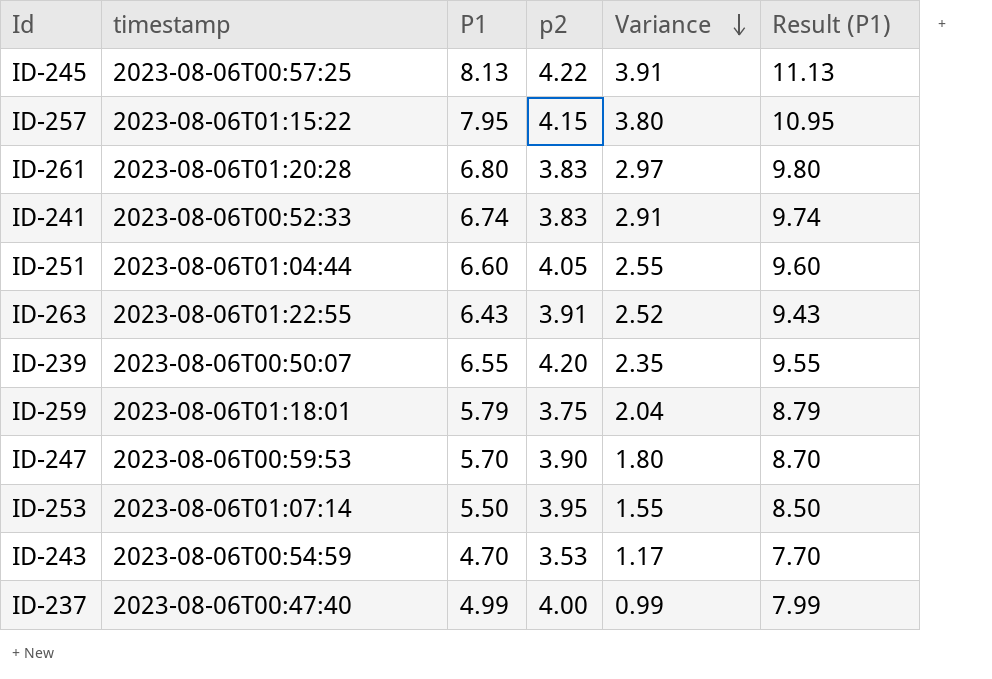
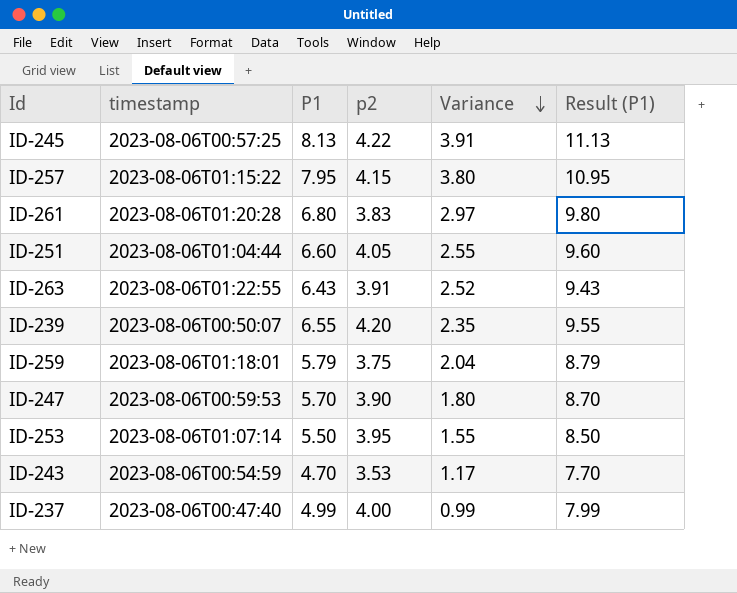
row ID-241: 2023-08-06T00:52:33 | 6.74 | 3.83 | 2.91 | 9.74 -> none

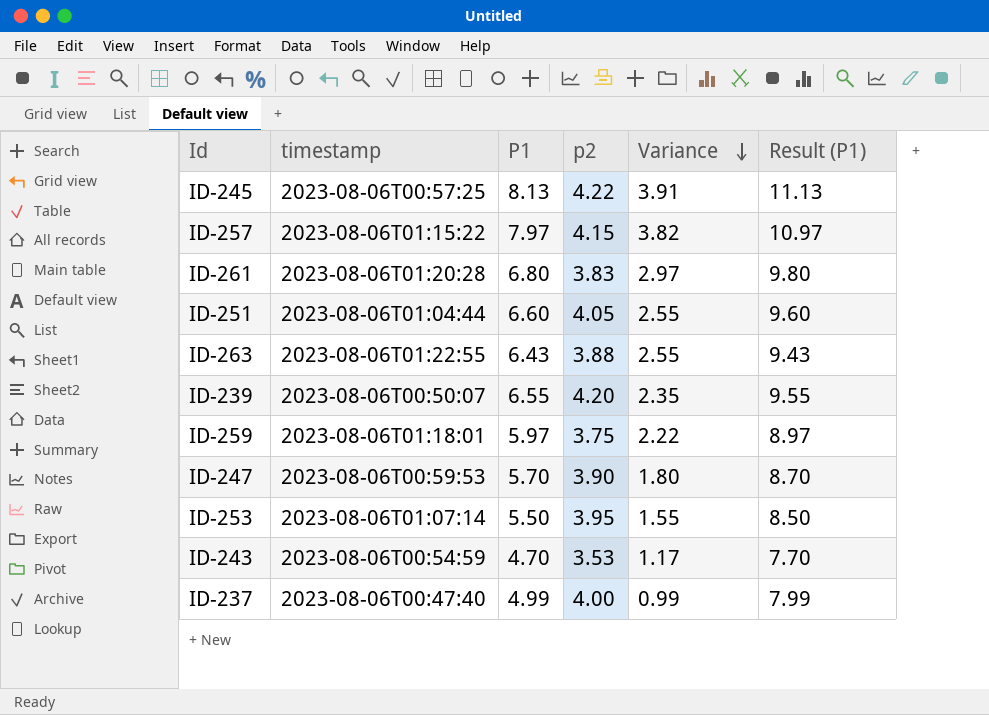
ID-257 | P1: 7.95 -> 7.97
ID-257 | Variance: 3.80 -> 3.82
ID-257 | Result (P1): 10.95 -> 10.97
ID-263 | p2: 3.91 -> 3.88
ID-263 | Variance: 2.52 -> 2.55
ID-259 | P1: 5.79 -> 5.97
ID-259 | Variance: 2.04 -> 2.22
ID-259 | Result (P1): 8.79 -> 8.97

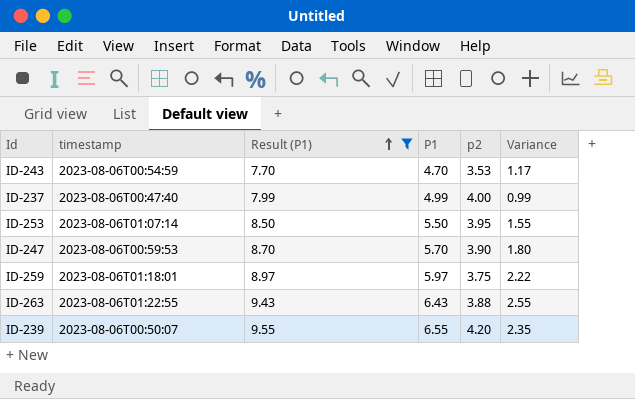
filter: none -> Result (P1) <= 9.55
row order: Variance descending -> Result (P1) ascending
column Result (P1) | position: 6 -> 3

